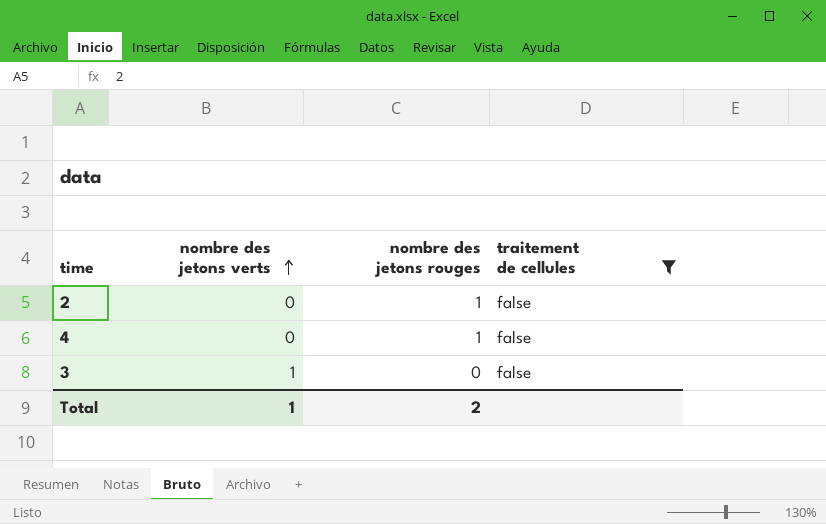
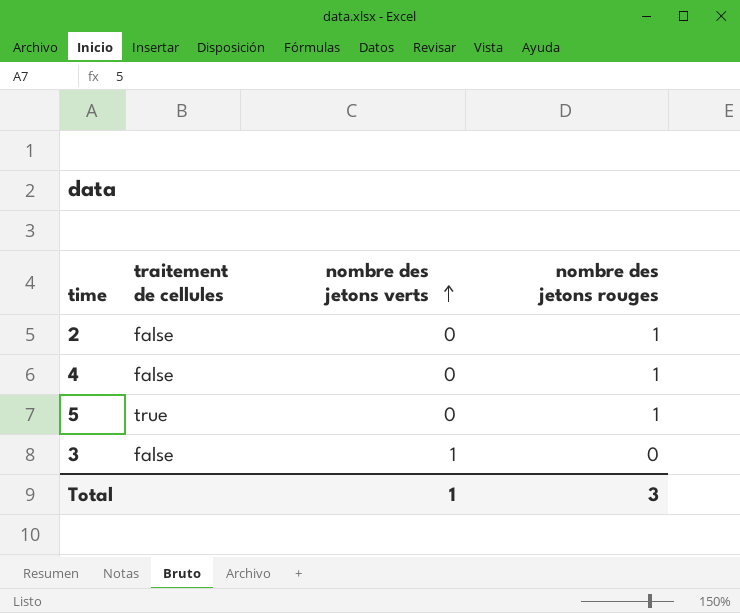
filter: traitement de cellules = false -> none
column traitement de cellules | position: 4 -> 2
Total | nombre des jetons rouges: 2 -> 3

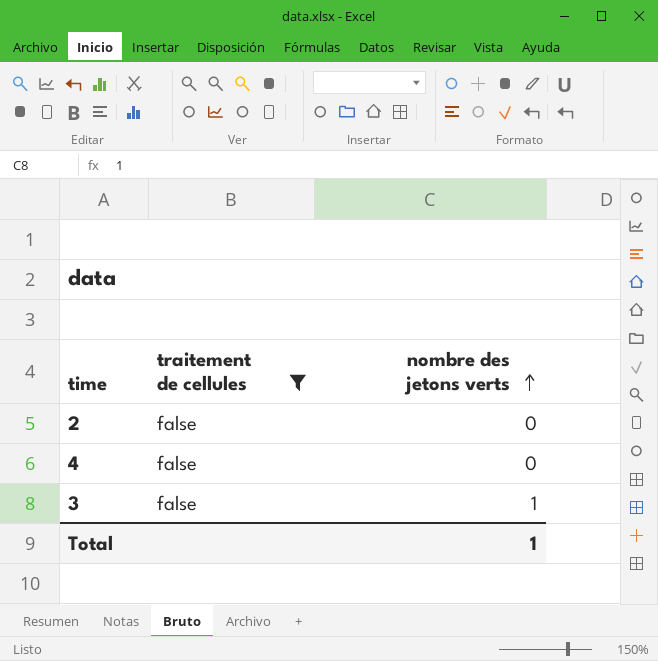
filter: none -> traitement de cellules = false
column nombre des jetons rouges | position: 4 -> none

